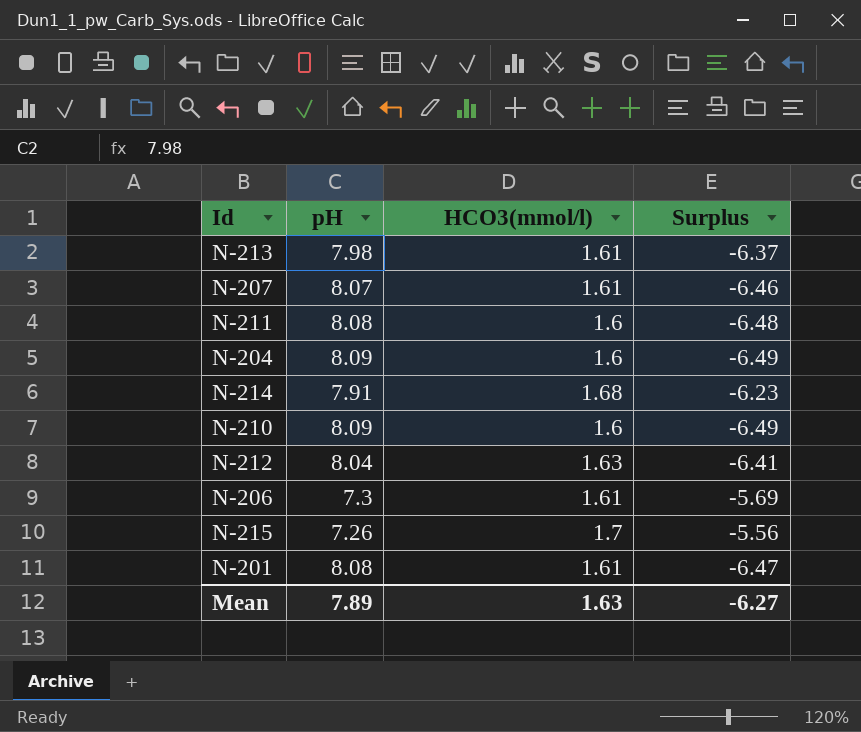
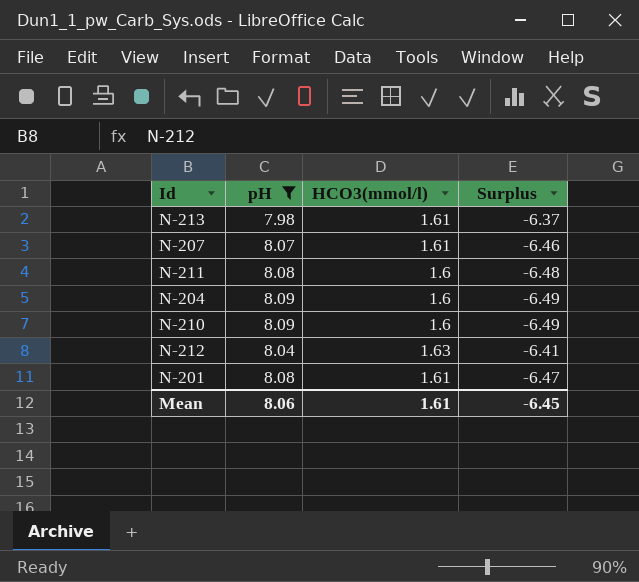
filter: none -> pH >= 7.98
Mean | pH: 7.89 -> 8.06
Mean | HCO3(mmol/l): 1.63 -> 1.61
Mean | Surplus: -6.27 -> -6.45

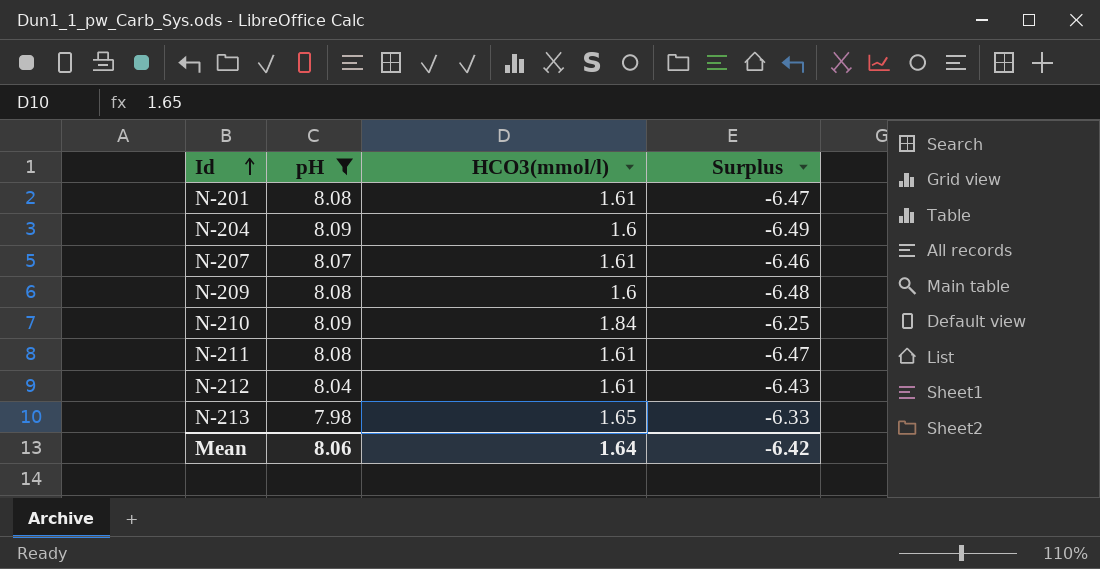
row order: none -> Id ascending
row N-209: none -> 8.08 | 1.6 | -6.48
N-210 | HCO3(mmol/l): 1.6 -> 1.84
N-210 | Surplus: -6.49 -> -6.25
N-211 | HCO3(mmol/l): 1.6 -> 1.61
N-211 | Surplus: -6.48 -> -6.47
N-212 | HCO3(mmol/l): 1.63 -> 1.61
N-212 | Surplus: -6.41 -> -6.43
N-213 | HCO3(mmol/l): 1.61 -> 1.65
N-213 | Surplus: -6.37 -> -6.33
Mean | HCO3(mmol/l): 1.61 -> 1.64
Mean | Surplus: -6.45 -> -6.42

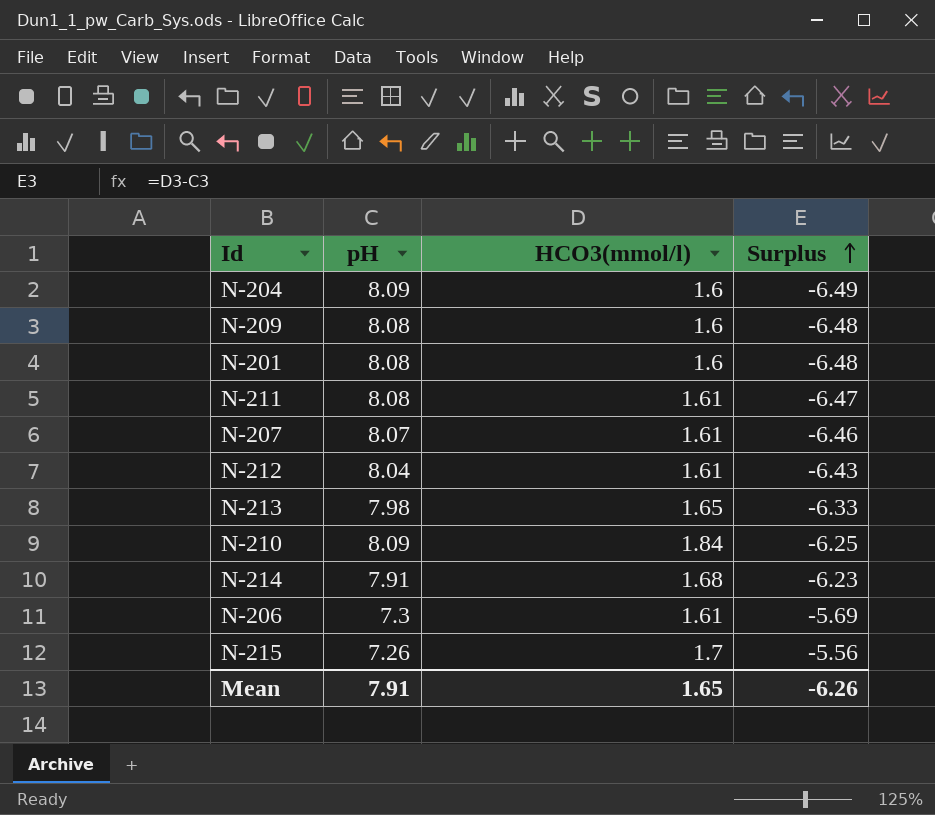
filter: pH >= 7.98 -> none
row order: Id ascending -> Surplus ascending
N-201 | HCO3(mmol/l): 1.61 -> 1.6
N-201 | Surplus: -6.47 -> -6.48
Mean | pH: 8.06 -> 7.91
Mean | HCO3(mmol/l): 1.64 -> 1.65
Mean | Surplus: -6.42 -> -6.26

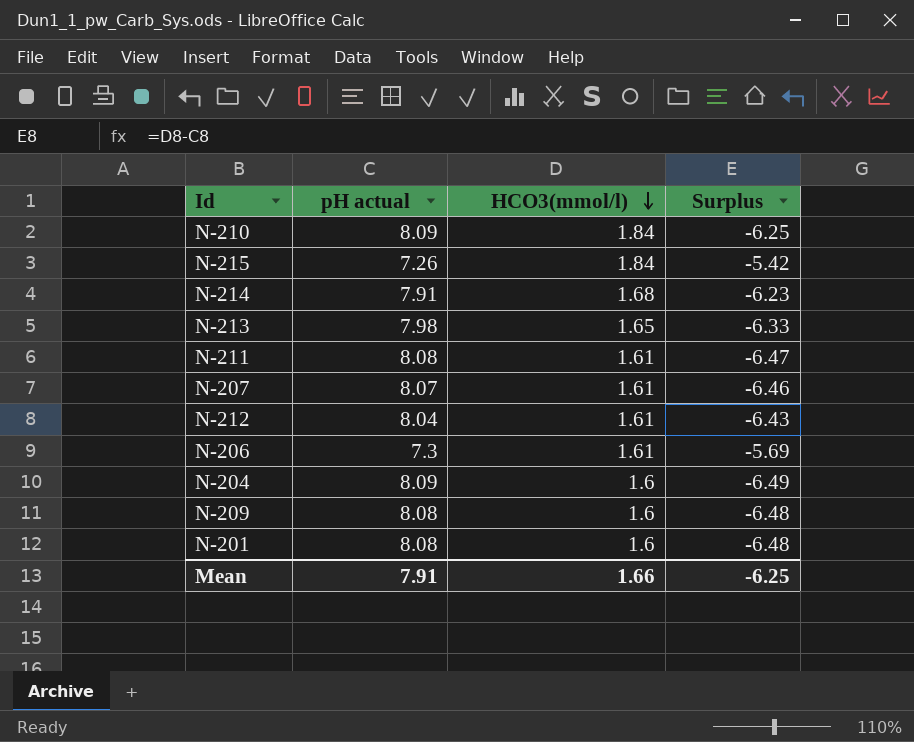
row order: Surplus ascending -> HCO3(mmol/l) descending
column name: pH -> pH actual
N-215 | HCO3(mmol/l): 1.7 -> 1.84
N-215 | Surplus: -5.56 -> -5.42
Mean | HCO3(mmol/l): 1.65 -> 1.66
Mean | Surplus: -6.26 -> -6.25

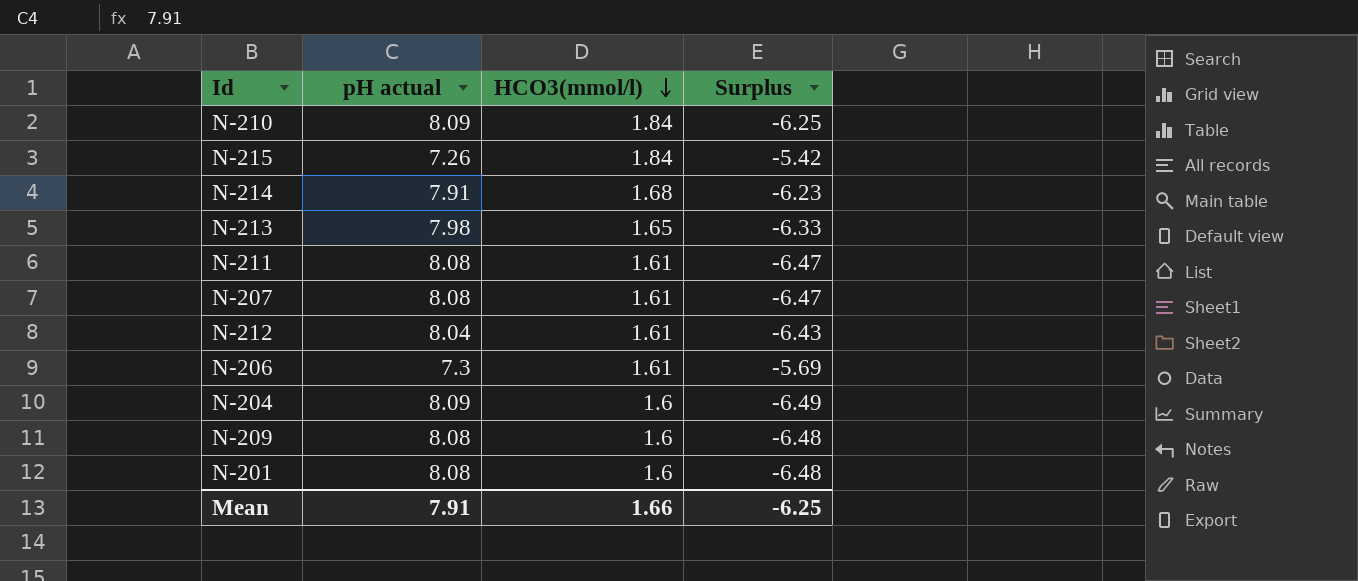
N-207 | pH actual: 8.07 -> 8.08
N-207 | Surplus: -6.46 -> -6.47

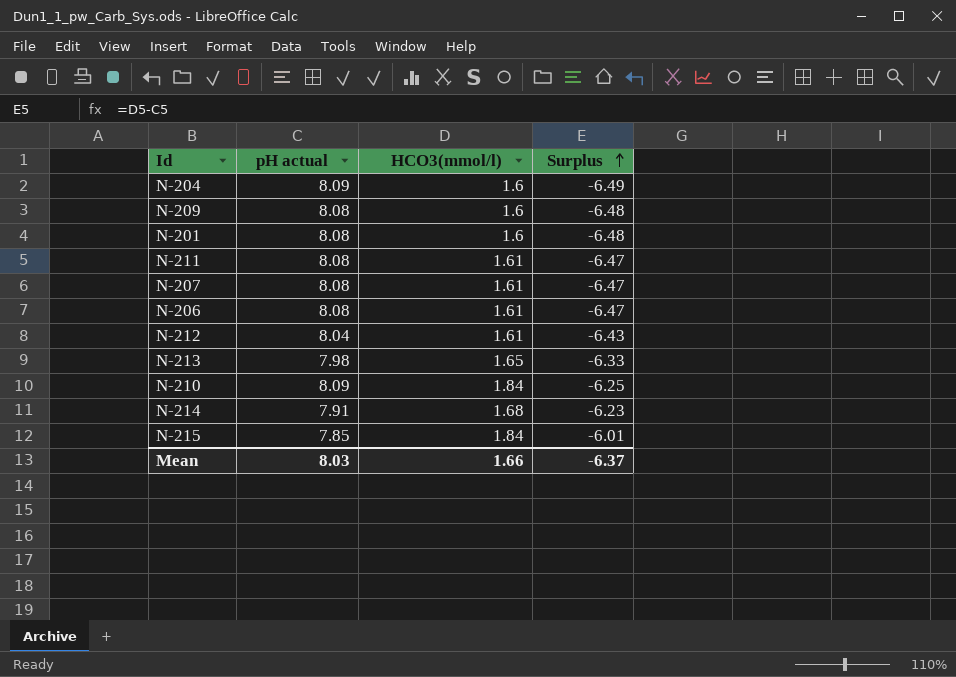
row order: HCO3(mmol/l) descending -> Surplus ascending
N-206 | pH actual: 7.3 -> 8.08
N-206 | Surplus: -5.69 -> -6.47
N-215 | pH actual: 7.26 -> 7.85
N-215 | Surplus: -5.42 -> -6.01
Mean | pH actual: 7.91 -> 8.03
Mean | Surplus: -6.25 -> -6.37

